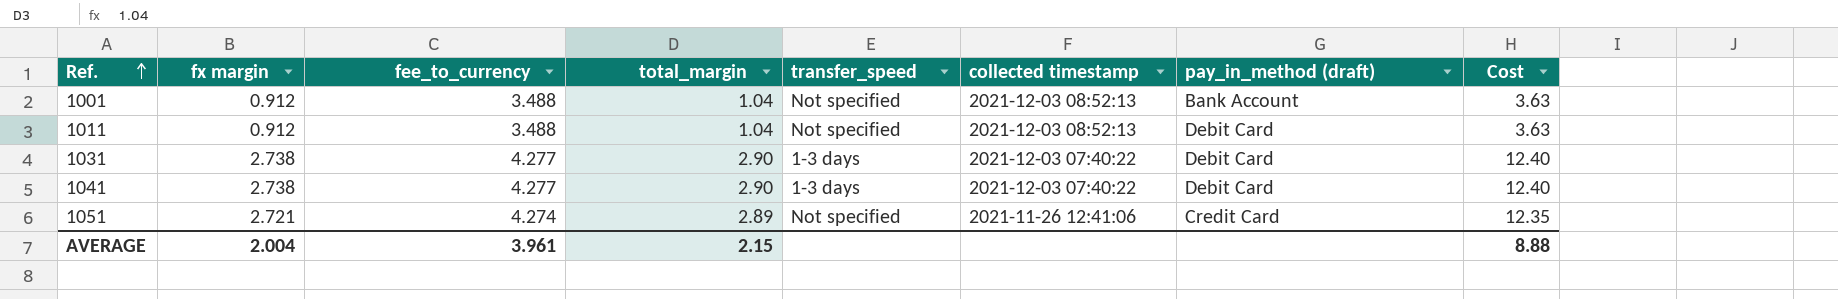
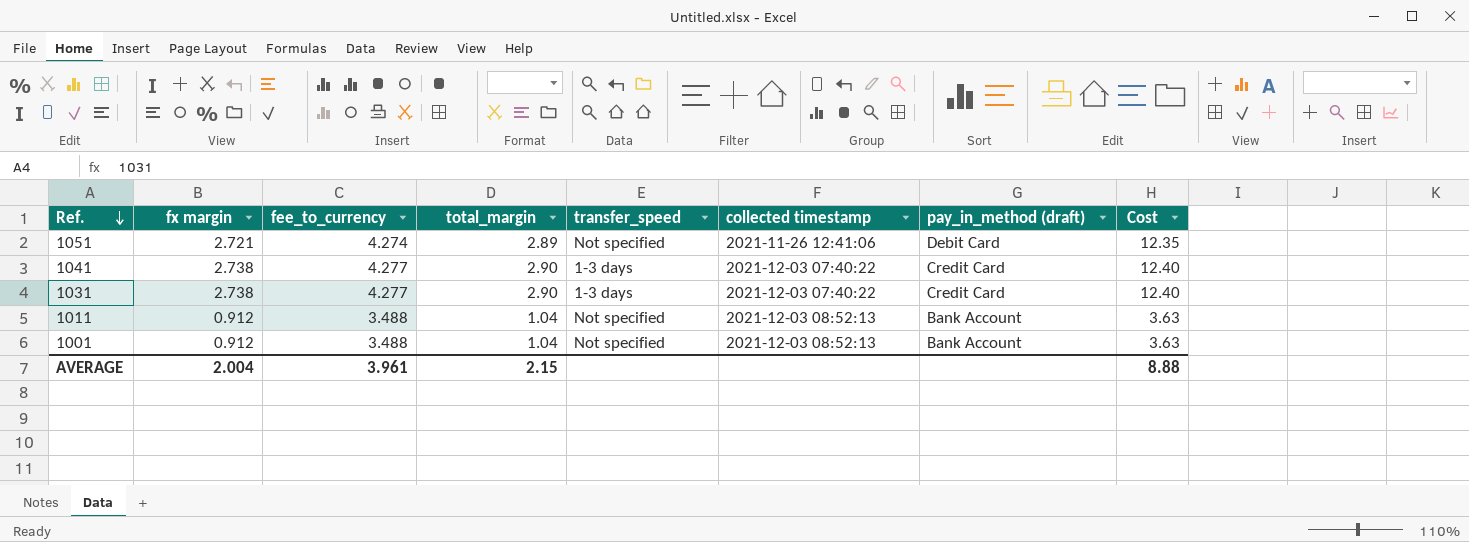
row order: Ref. ascending -> Ref. descending
1051 | pay_in_method (draft): Credit Card -> Debit Card
1041 | pay_in_method (draft): Debit Card -> Credit Card
1031 | pay_in_method (draft): Debit Card -> Credit Card
1011 | pay_in_method (draft): Debit Card -> Bank Account

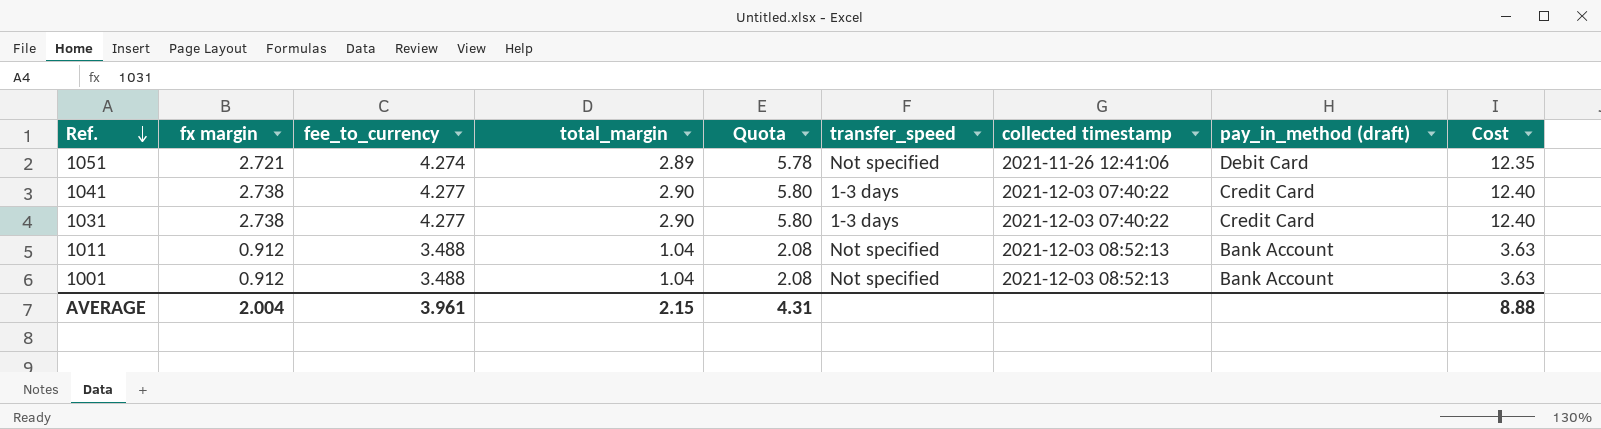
column Quota | formula: none -> [total_margin] * 2

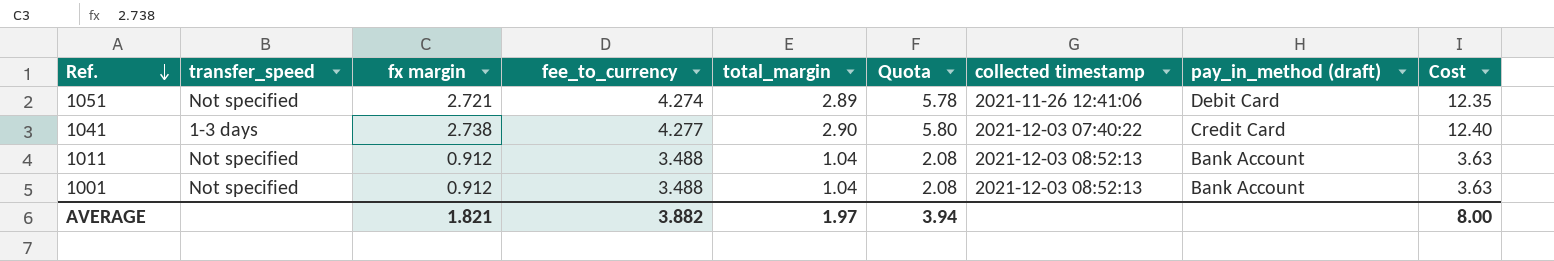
column transfer_speed | position: 6 -> 2
row 1031: 2.738 | 4.277 | 2.90 | 5.80 | 1-3 days | 2021-12-03 07:40:22 | Credit Card | 12.40 -> none
AVERAGE | fx margin: 2.004 -> 1.821
AVERAGE | fee_to_currency: 3.961 -> 3.882
AVERAGE | total_margin: 2.15 -> 1.97
AVERAGE | Quota: 4.31 -> 3.94
AVERAGE | Cost: 8.88 -> 8.00

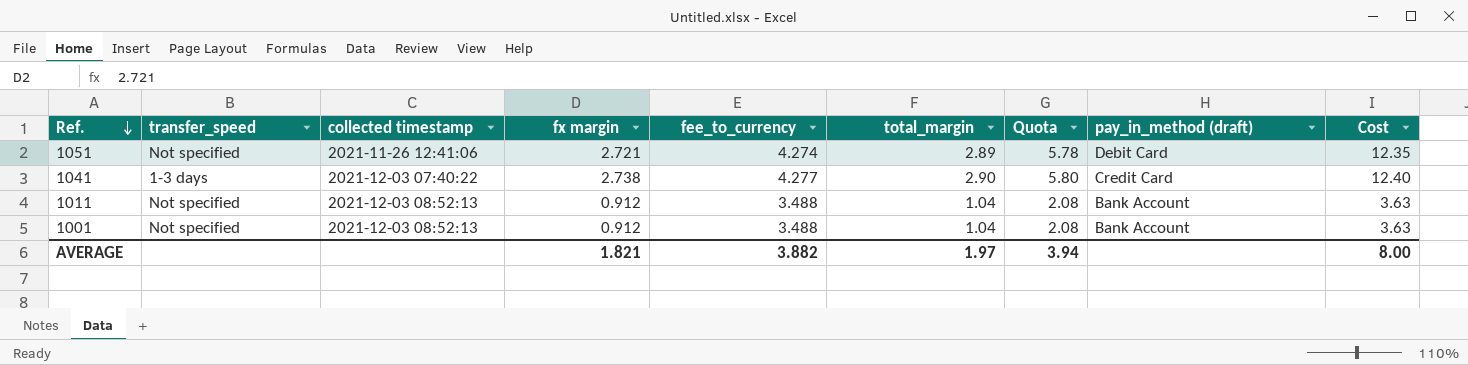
column collected timestamp | position: 7 -> 3

